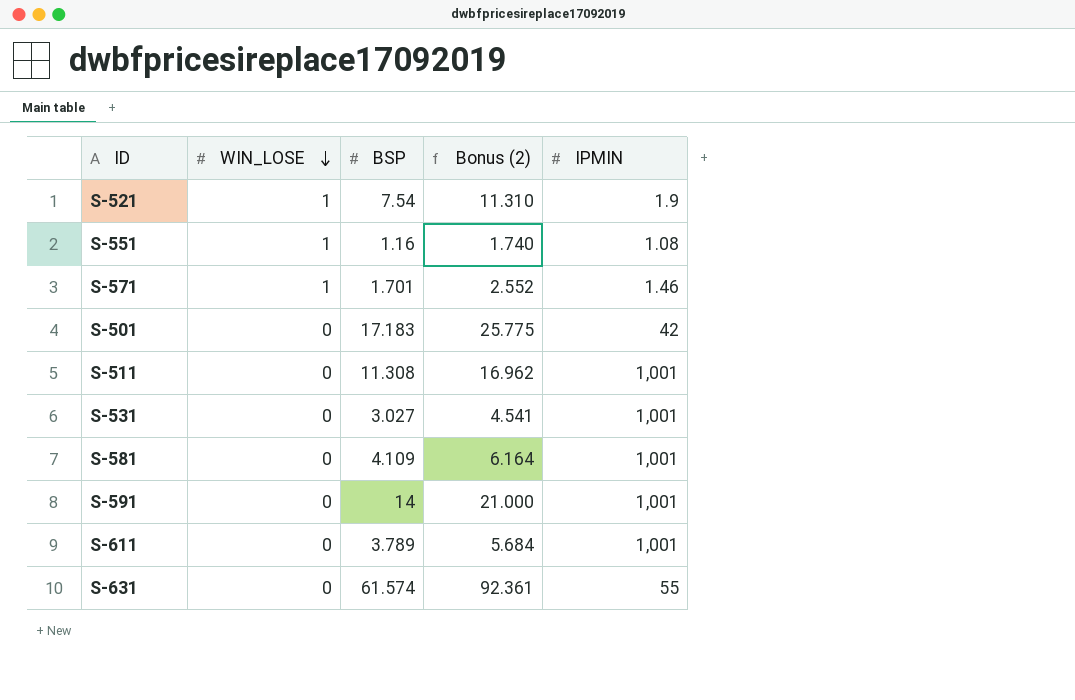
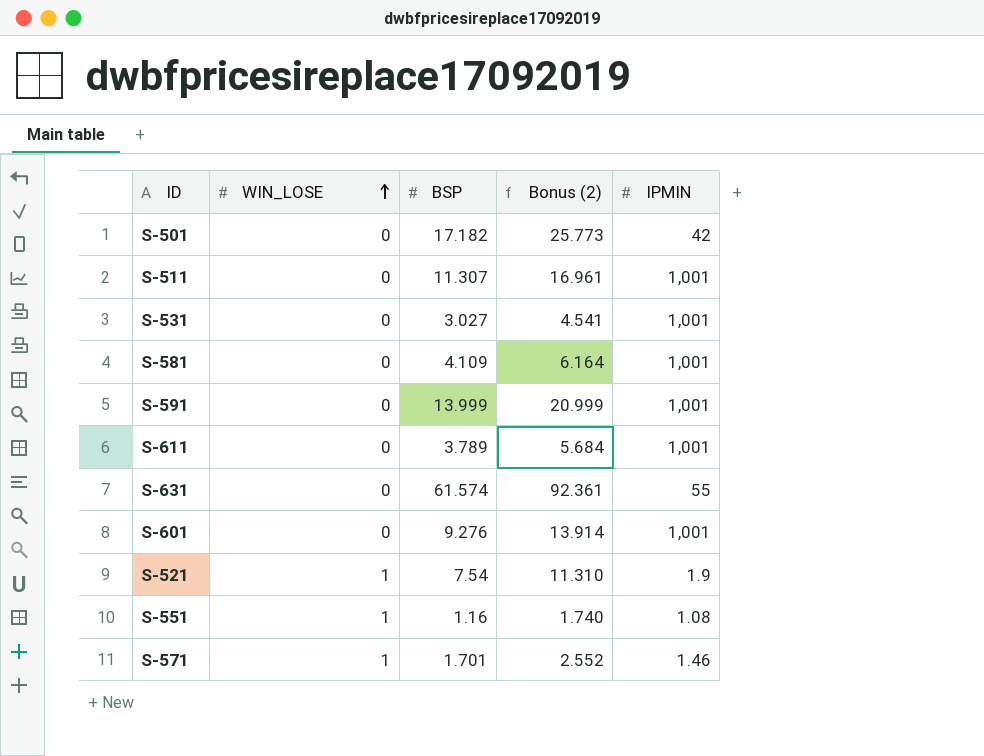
row order: WIN_LOSE descending -> WIN_LOSE ascending
S-501 | BSP: 17.183 -> 17.182
S-501 | Bonus (2): 25.775 -> 25.773
S-511 | BSP: 11.308 -> 11.307
S-511 | Bonus (2): 16.962 -> 16.961
S-591 | BSP: 14 -> 13.999
S-591 | Bonus (2): 21.000 -> 20.999
row S-601: none -> 0 | 9.276 | 13.914 | 1,001

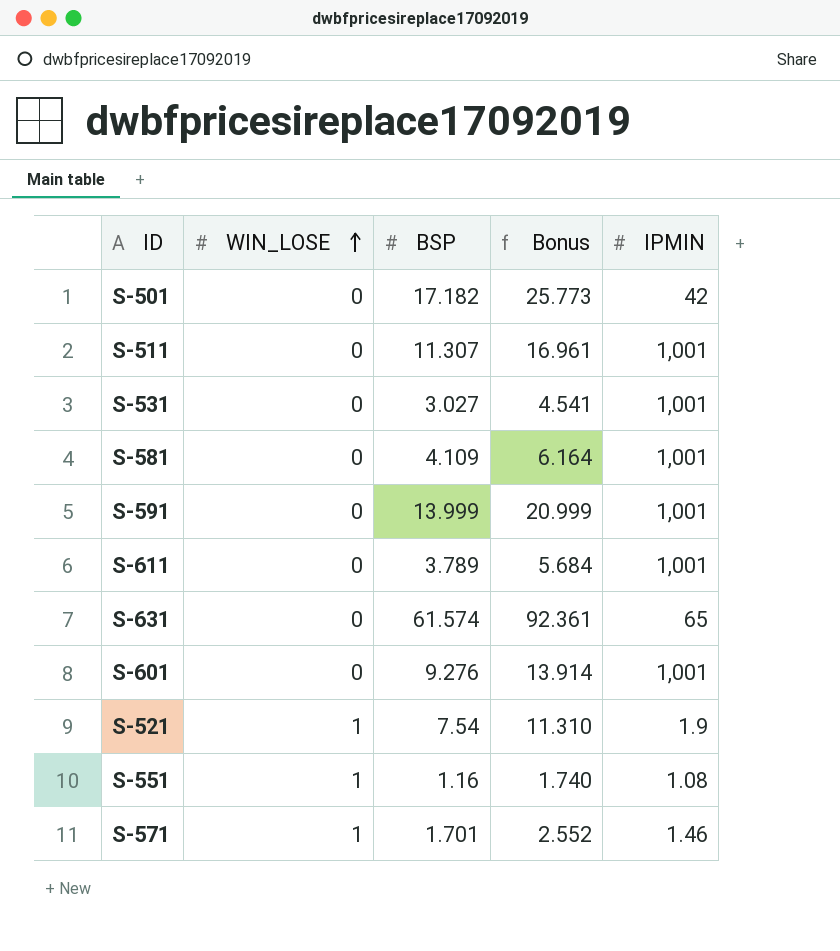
column name: Bonus (2) -> Bonus
S-631 | IPMIN: 55 -> 65

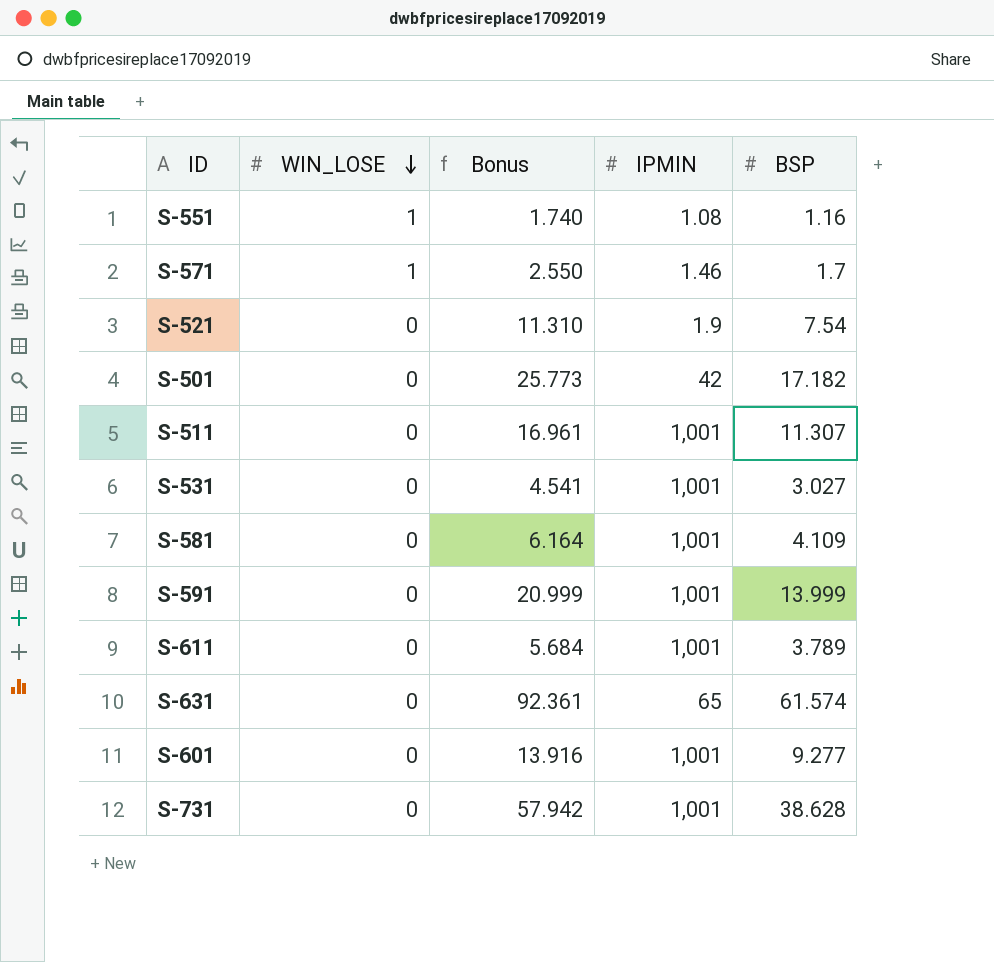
row order: WIN_LOSE ascending -> WIN_LOSE descending
column BSP | position: 3 -> 5
S-571 | Bonus: 2.552 -> 2.550
S-571 | BSP: 1.701 -> 1.7
S-521 | WIN_LOSE: 1 -> 0
S-601 | Bonus: 13.914 -> 13.916
S-601 | BSP: 9.276 -> 9.277
row S-731: none -> 0 | 57.942 | 1,001 | 38.628

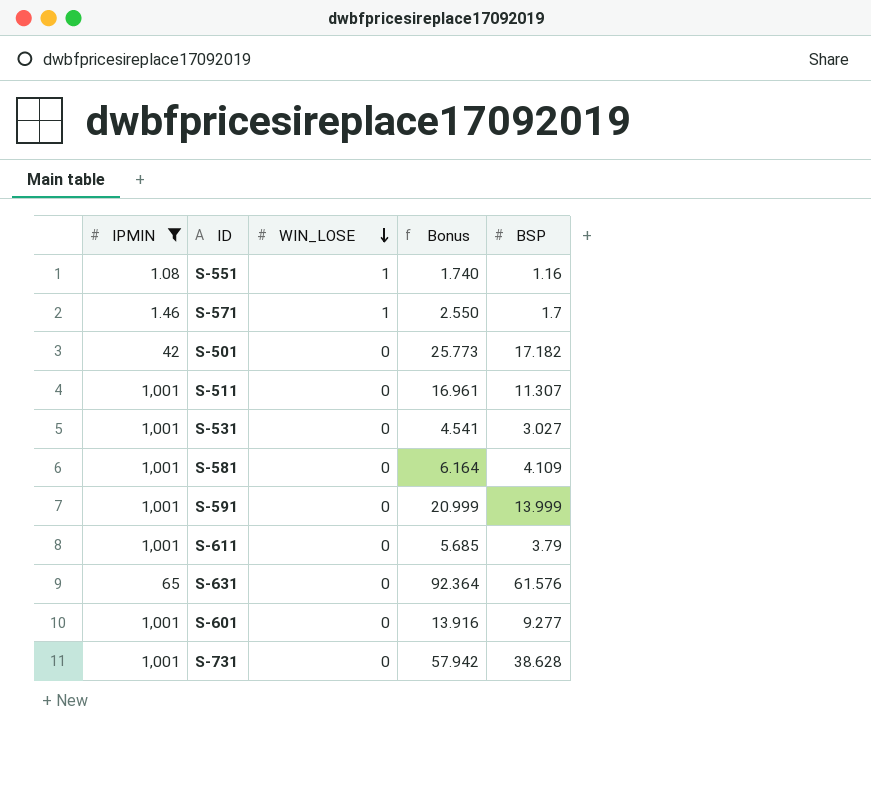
filter: none -> IPMIN != 1.9
column IPMIN | position: 4 -> 1
S-611 | Bonus: 5.684 -> 5.685
S-611 | BSP: 3.789 -> 3.79
S-631 | Bonus: 92.361 -> 92.364
S-631 | BSP: 61.574 -> 61.576

